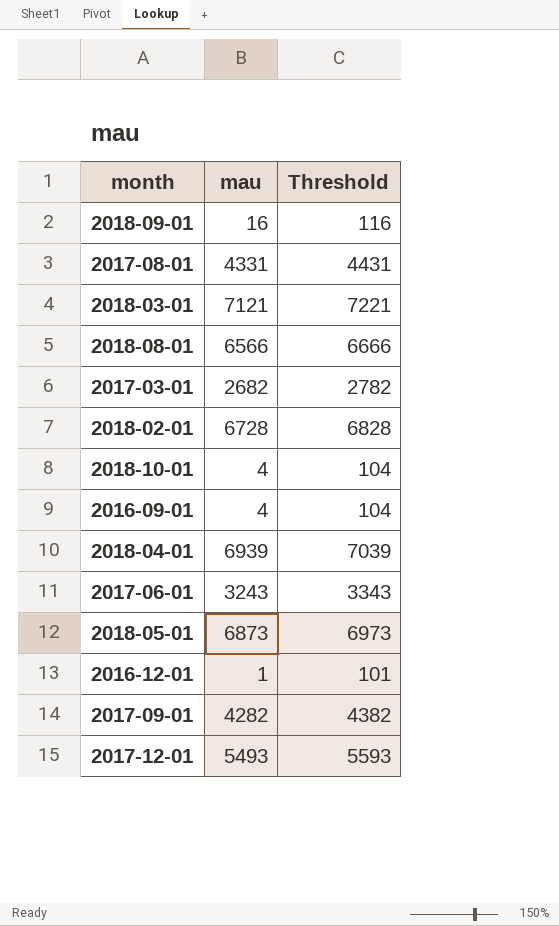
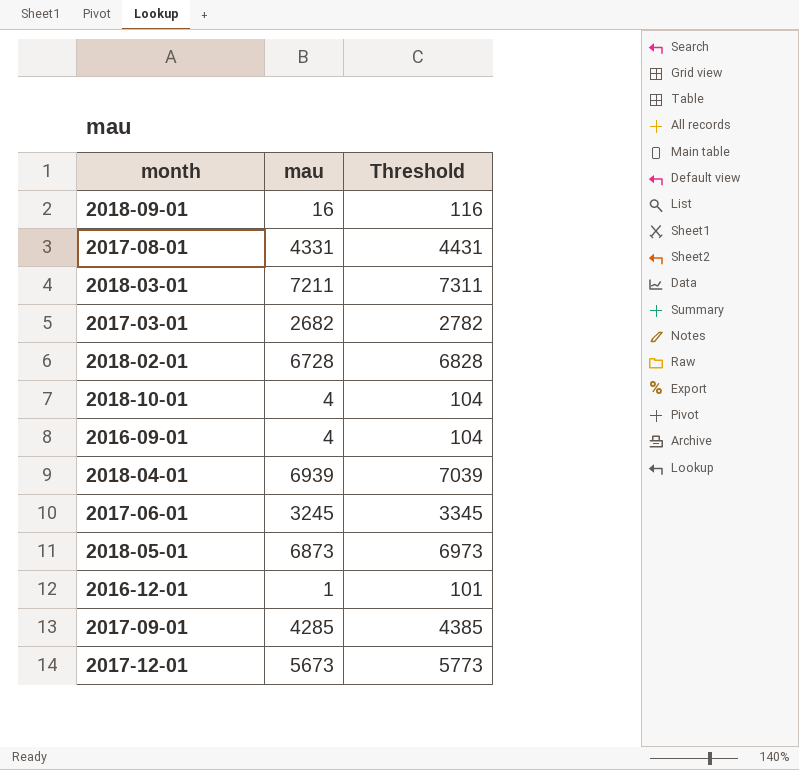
row 2018-08-01: 6566 | 6666 -> none
2018-03-01 | mau: 7121 -> 7211
2018-03-01 | Threshold: 7221 -> 7311
2017-06-01 | mau: 3243 -> 3245
2017-06-01 | Threshold: 3343 -> 3345
2017-09-01 | mau: 4282 -> 4285
2017-09-01 | Threshold: 4382 -> 4385
2017-12-01 | mau: 5493 -> 5673
2017-12-01 | Threshold: 5593 -> 5773

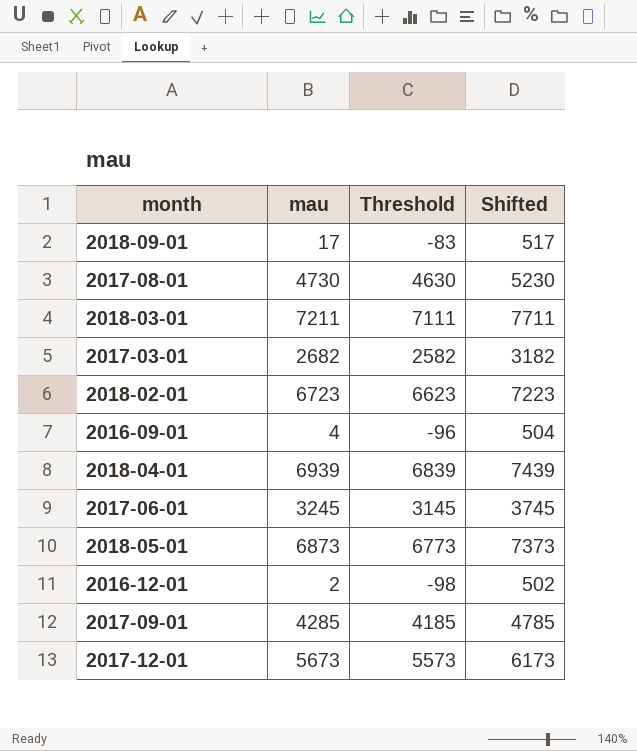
column Threshold | formula: [mau] + 100 -> [mau] - 100
column Shifted | formula: none -> [mau] + 500
row 2018-10-01: 4 | 104 -> none
2018-09-01 | mau: 16 -> 17
2017-08-01 | mau: 4331 -> 4730
2018-02-01 | mau: 6728 -> 6723
2016-12-01 | mau: 1 -> 2

